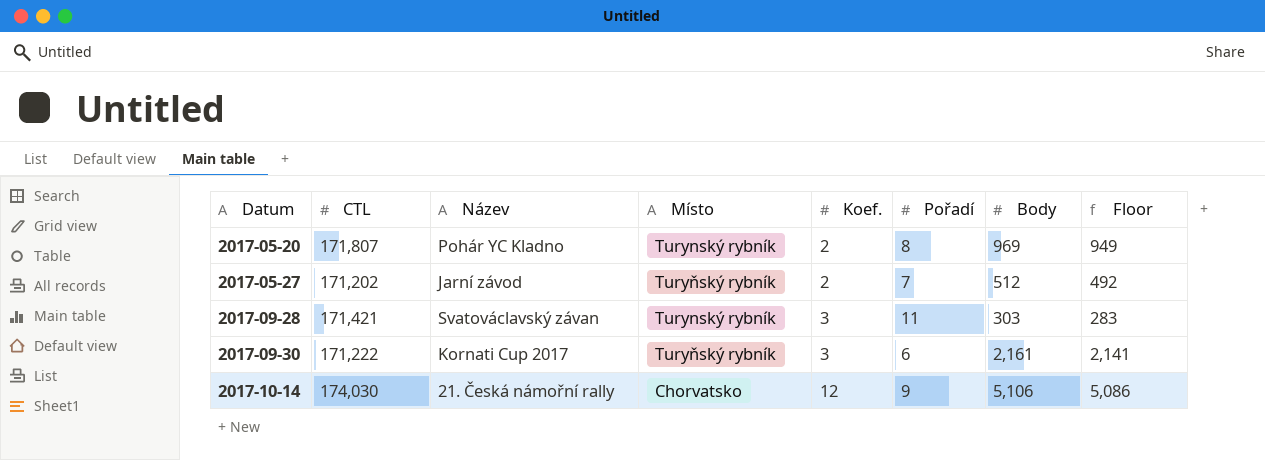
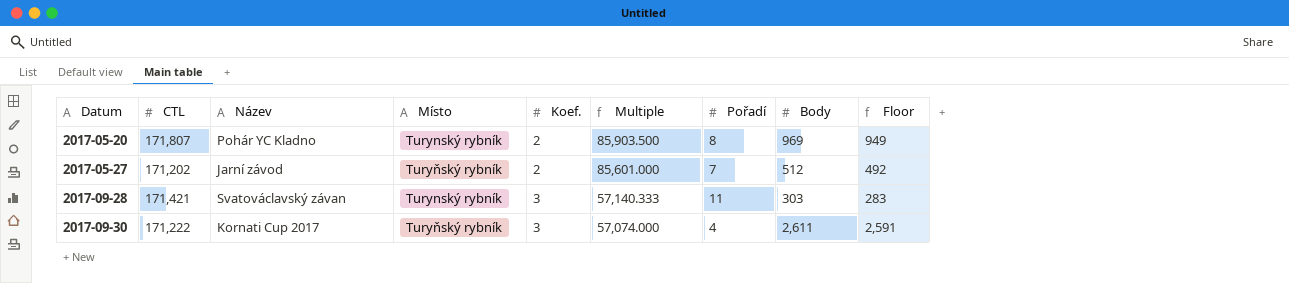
column Multiple | formula: none -> [CTL] / [Koef.]
row 2017-10-14: 174,030 | 21. Česká námořní rally | Chorvatsko | 12 | 9 | 5,106 | 5,086 -> none
2017-09-30 | Pořadí: 6 -> 4
2017-09-30 | Body: 2,161 -> 2,611
2017-09-30 | Floor: 2,141 -> 2,591

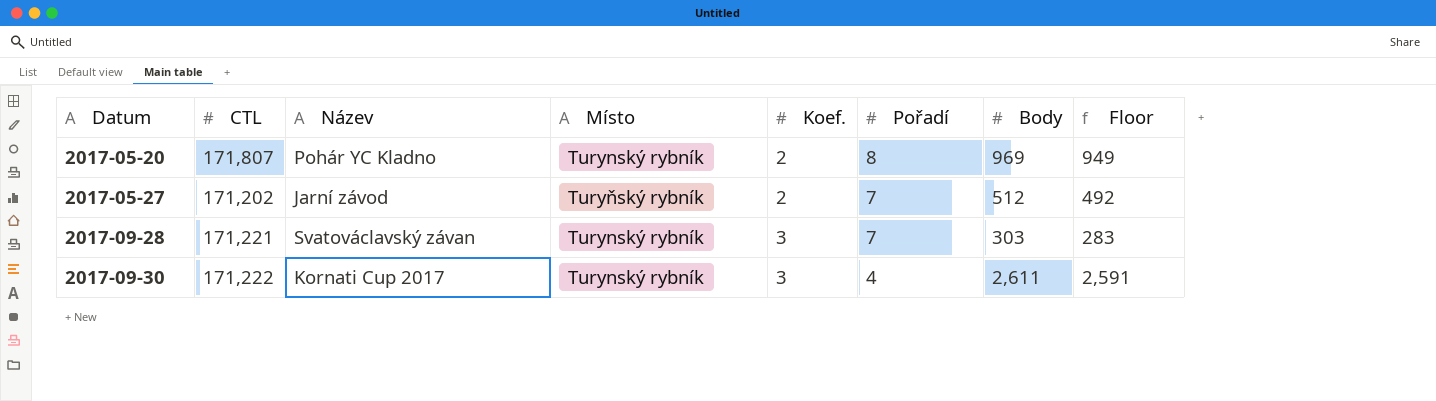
column Multiple | formula: [CTL] / [Koef.] -> none
2017-09-28 | CTL: 171,421 -> 171,221
2017-09-28 | Pořadí: 11 -> 7
2017-09-30 | Místo: Turyňský rybník -> Turynský rybník

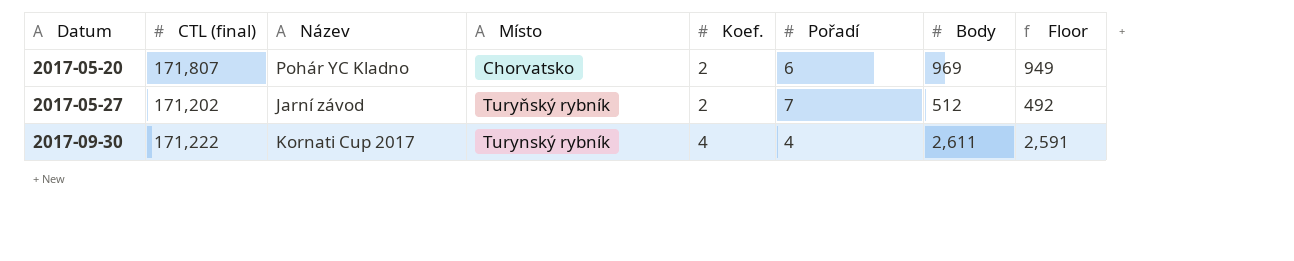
column name: CTL -> CTL (final)
row 2017-09-28: 171,221 | Svatováclavský závan | Turynský rybník | 3 | 7 | 303 | 283 -> none
2017-05-20 | Místo: Turynský rybník -> Chorvatsko
2017-05-20 | Pořadí: 8 -> 6
2017-09-30 | Koef.: 3 -> 4

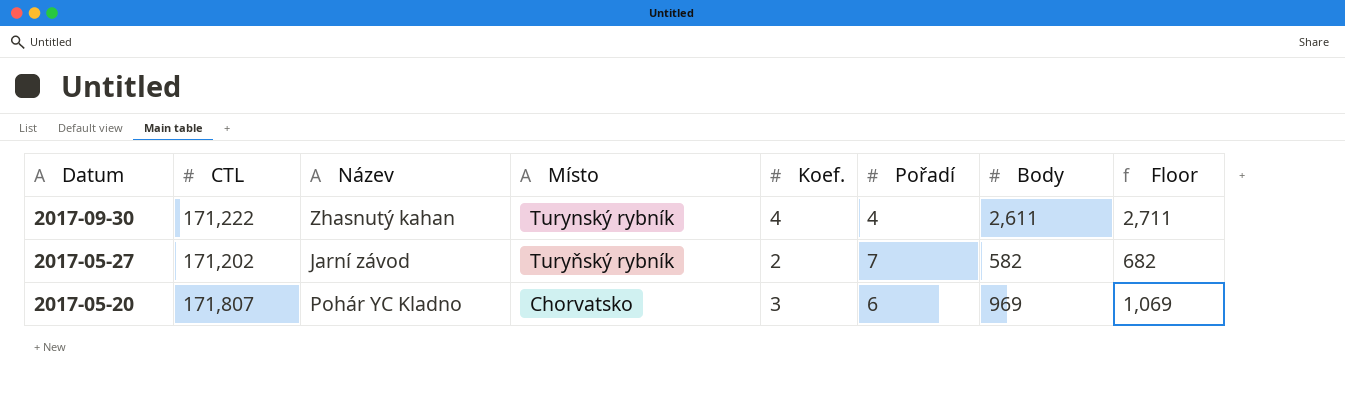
row order: Datum ascending -> Datum descending
column name: CTL (final) -> CTL
column Floor | formula: [Body] - 20 -> [Body] + 100
2017-09-30 | Název: Kornati Cup 2017 -> Zhasnutý kahan
2017-05-27 | Body: 512 -> 582
2017-05-20 | Koef.: 2 -> 3

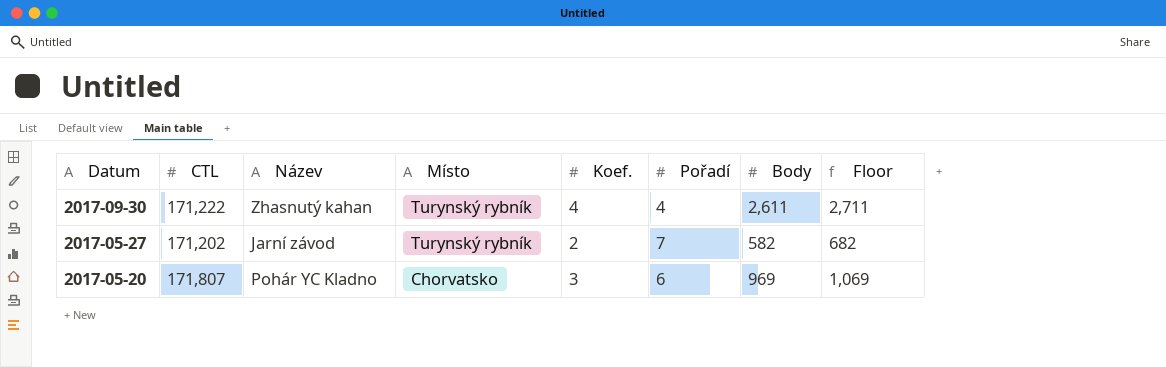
2017-05-27 | Místo: Turyňský rybník -> Turynský rybník

